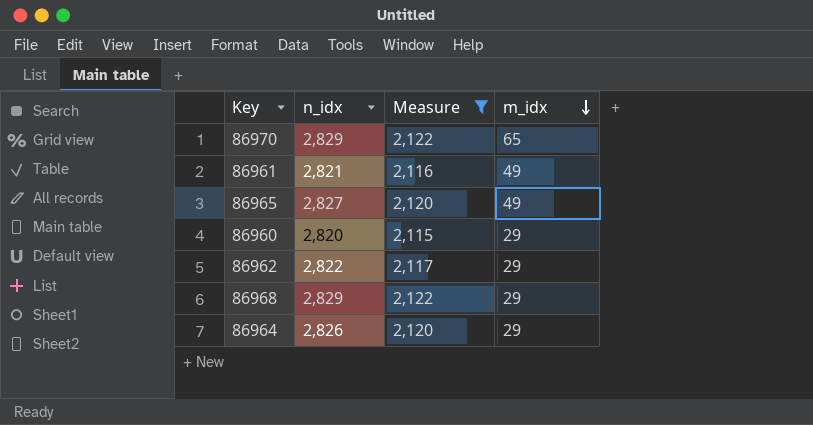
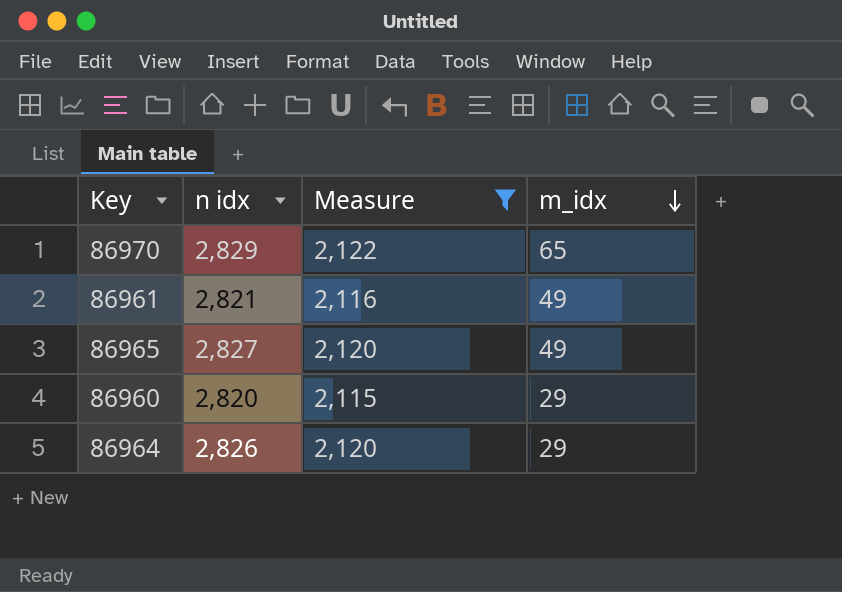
column name: n_idx -> n idx
row 86962: 2,822 | 2,117 | 29 -> none
row 86968: 2,829 | 2,122 | 29 -> none

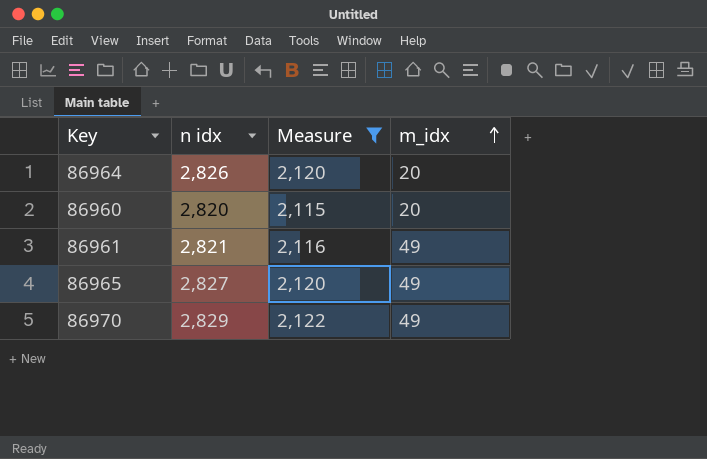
row order: m_idx descending -> m_idx ascending
86964 | m_idx: 29 -> 20
86960 | m_idx: 29 -> 20
86970 | m_idx: 65 -> 49

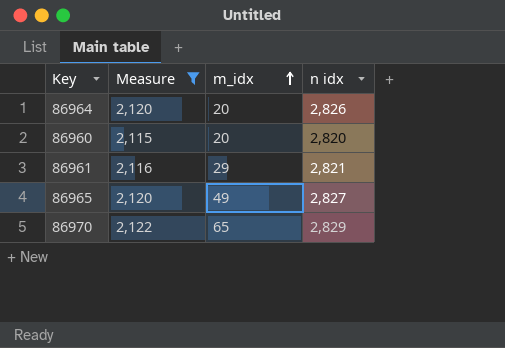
column n idx | position: 2 -> 4
86961 | m_idx: 49 -> 29
86970 | m_idx: 49 -> 65

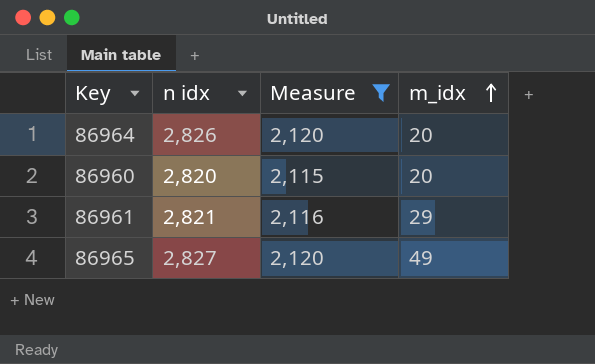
column n idx | position: 4 -> 2
row 86970: 2,122 | 65 | 2,829 -> none

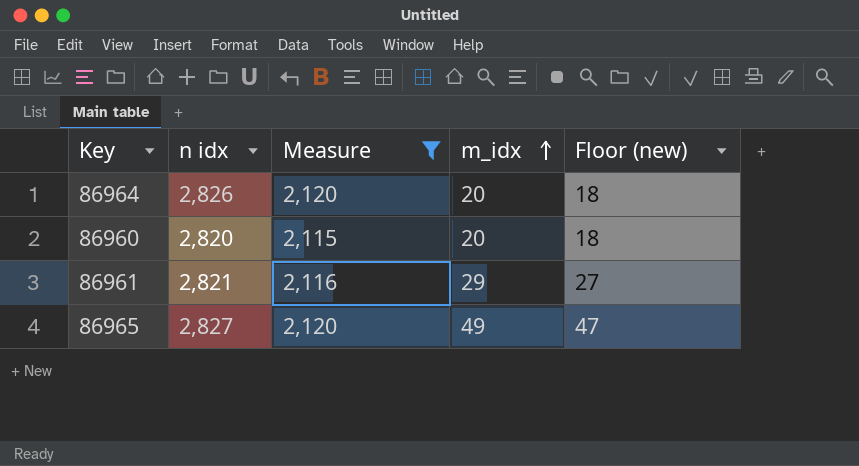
column Floor (new) | formula: none -> [m_idx] - 2

